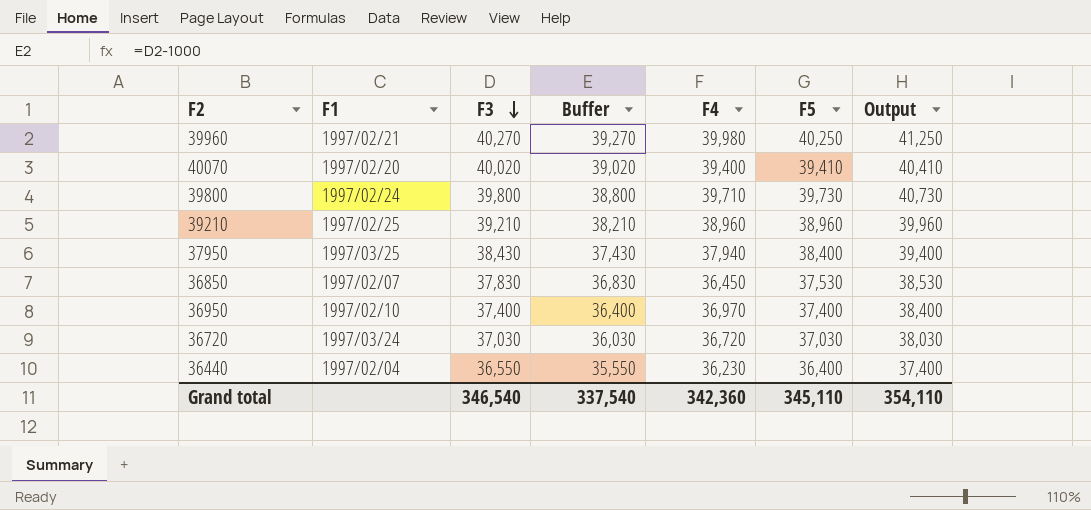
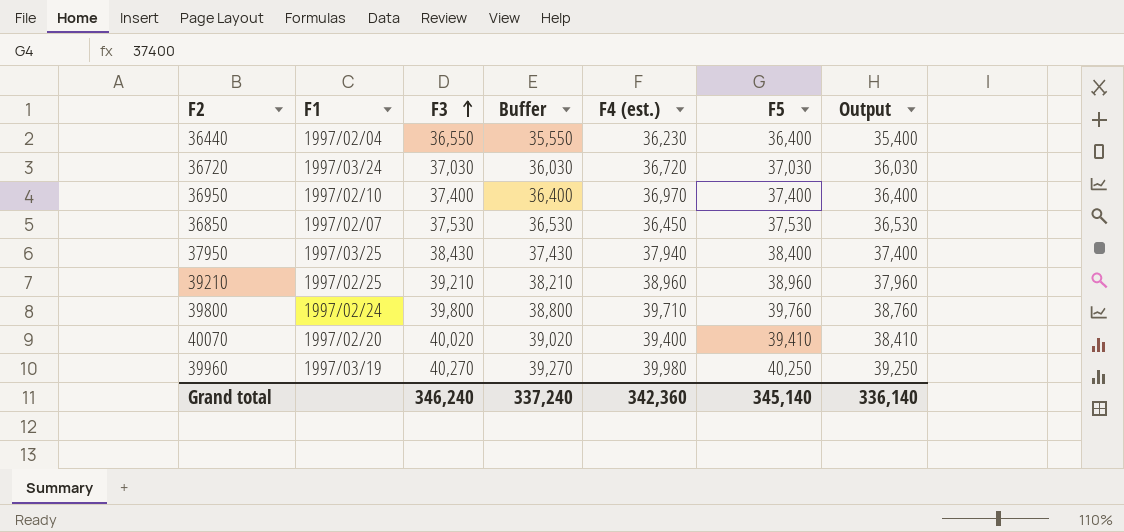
row order: F3 descending -> F3 ascending
column name: F4 -> F4 (est.)
column Output | formula: [F5] + 1000 -> [F5] - 1000
36850 | F3: 37,830 -> 37,530
36850 | Buffer: 36,830 -> 36,530
39800 | F5: 39,730 -> 39,760
39960 | F1: 1997/02/21 -> 1997/03/19
Grand total | F3: 346,540 -> 346,240
Grand total | Buffer: 337,540 -> 337,240
Grand total | F5: 345,110 -> 345,140
Grand total | Output: 354,110 -> 336,140

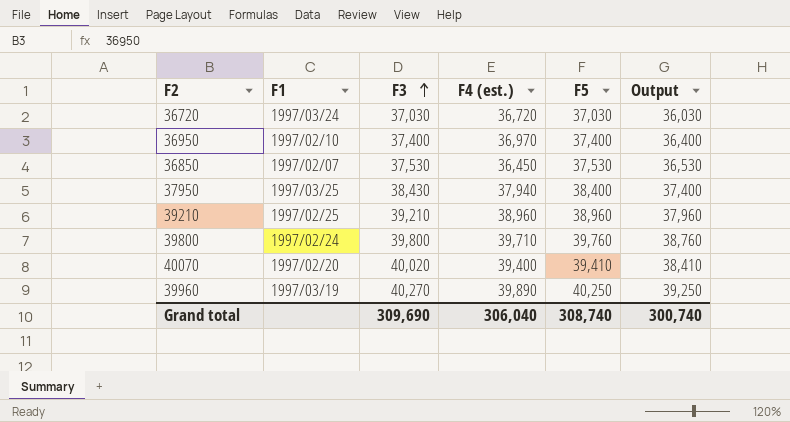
column Buffer | formula: [F3] - 1000 -> none
row 36440: 1997/02/04 | 36,550 | 35,550 | 36,230 | 36,400 | 35,400 -> none
39960 | F4 (est.): 39,980 -> 39,890
Grand total | F3: 346,240 -> 309,690
Grand total | F4 (est.): 342,360 -> 306,040
Grand total | F5: 345,140 -> 308,740
Grand total | Output: 336,140 -> 300,740

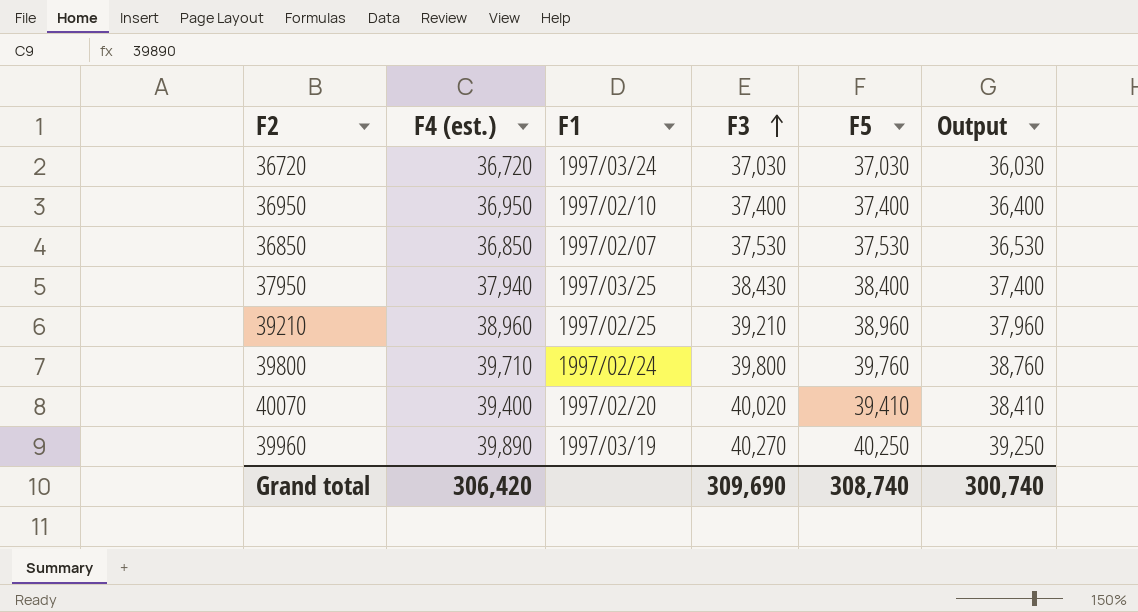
column F4 (est.) | position: 4 -> 2
36950 | F4 (est.): 36,970 -> 36,950
36850 | F4 (est.): 36,450 -> 36,850
Grand total | F4 (est.): 306,040 -> 306,420

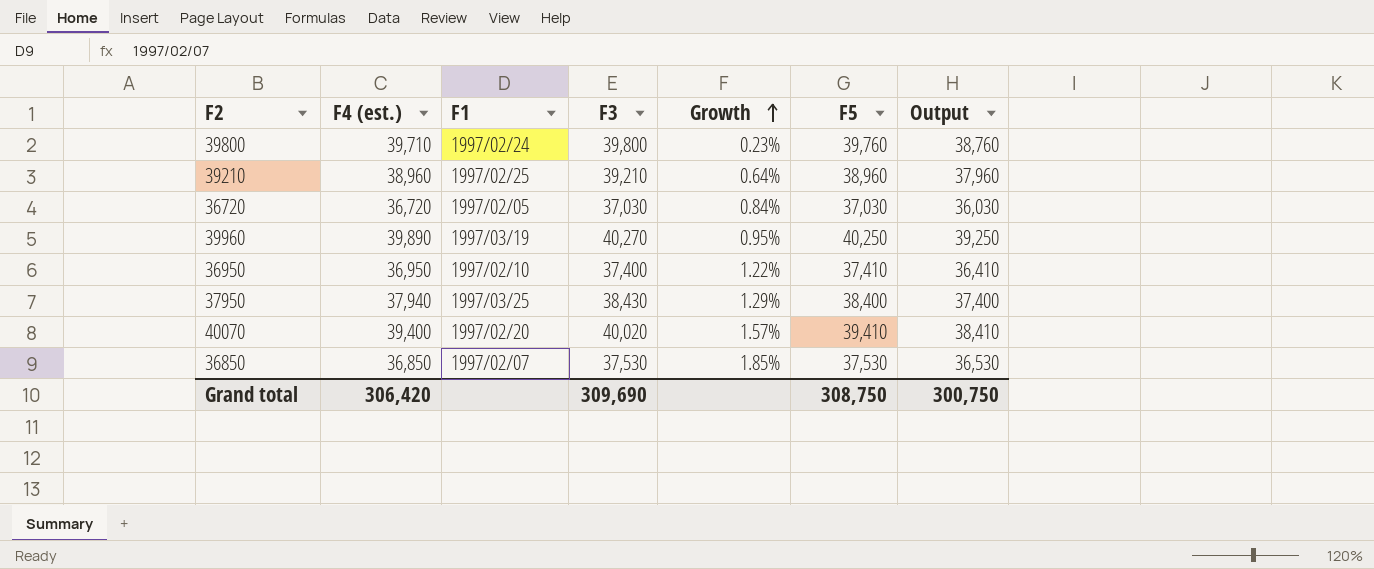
row order: F3 ascending -> Growth ascending
column Growth | formula: none -> ([F3] - [F4 (est.)]) / [F4 (est.)]
36720 | F1: 1997/03/24 -> 1997/02/05
36950 | F5: 37,400 -> 37,410
36950 | Output: 36,400 -> 36,410
Grand total | F5: 308,740 -> 308,750
Grand total | Output: 300,740 -> 300,750

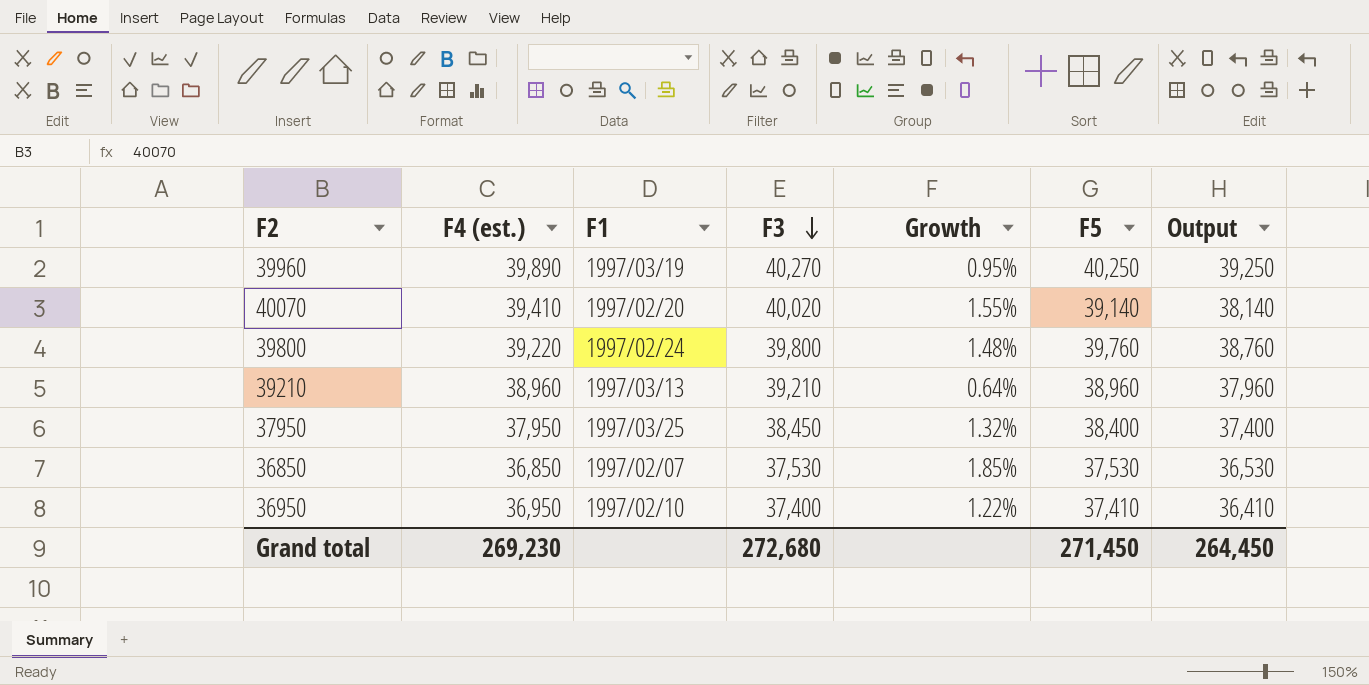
row order: Growth ascending -> F3 descending
row 36720: 36,720 | 1997/02/05 | 37,030 | 0.84% | 37,030 | 36,030 -> none
40070 | F4 (est.): 39,400 -> 39,410
40070 | Growth: 1.57% -> 1.55%
40070 | F5: 39,410 -> 39,140
40070 | Output: 38,410 -> 38,140
39800 | F4 (est.): 39,710 -> 39,220
39800 | Growth: 0.23% -> 1.48%
39210 | F1: 1997/02/25 -> 1997/03/13
37950 | F4 (est.): 37,940 -> 37,950
37950 | F3: 38,430 -> 38,450
37950 | Growth: 1.29% -> 1.32%
Grand total | F4 (est.): 306,420 -> 269,230
Grand total | F3: 309,690 -> 272,680
Grand total | F5: 308,750 -> 271,450
Grand total | Output: 300,750 -> 264,450

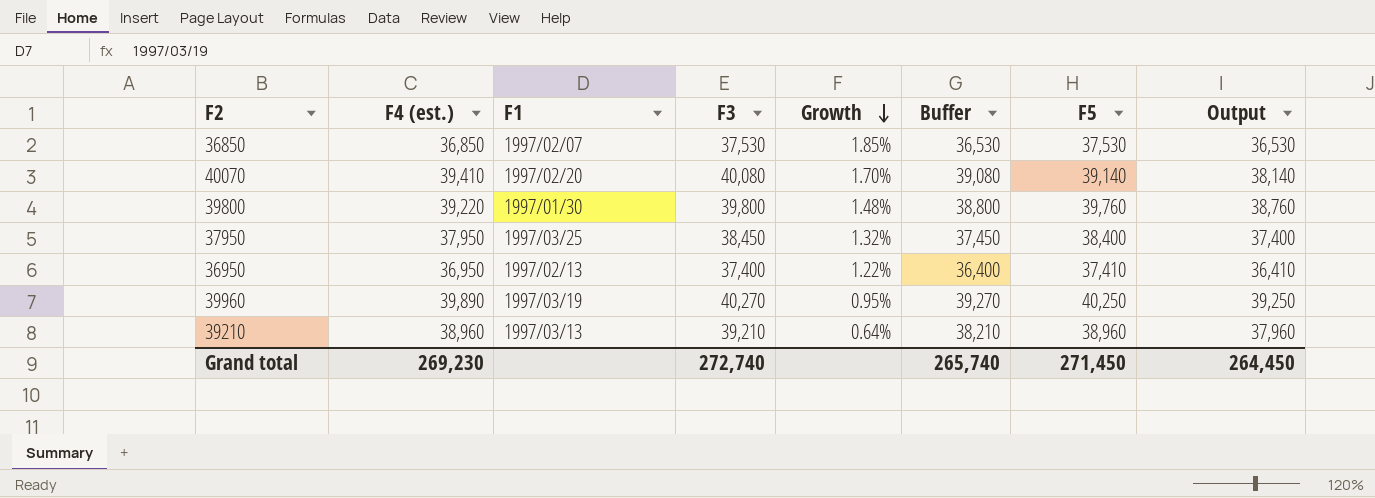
row order: F3 descending -> Growth descending
column Buffer | formula: none -> [F3] - 1000
40070 | F3: 40,020 -> 40,080
40070 | Growth: 1.55% -> 1.70%
39800 | F1: 1997/02/24 -> 1997/01/30
36950 | F1: 1997/02/10 -> 1997/02/13
Grand total | F3: 272,680 -> 272,740

